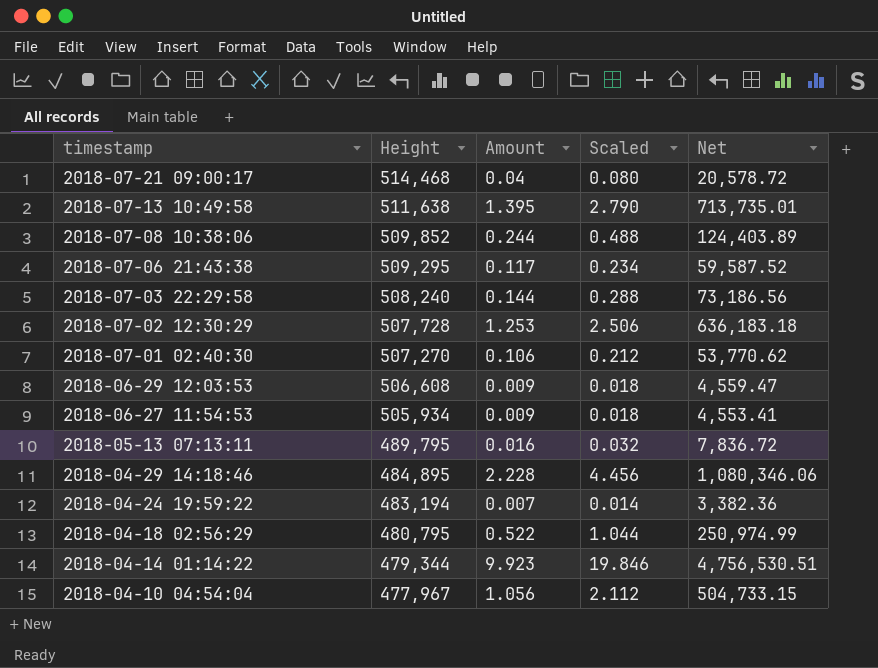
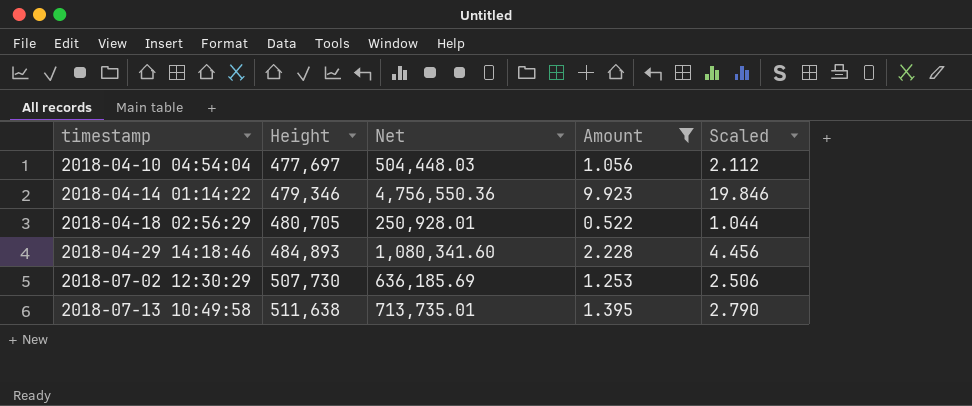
filter: none -> Amount >= 0.522
row order: timestamp descending -> timestamp ascending
column Net | position: 5 -> 3
2018-04-10 04:54:04 | Height: 477,967 -> 477,697
2018-04-10 04:54:04 | Net: 504,733.15 -> 504,448.03
2018-04-14 01:14:22 | Height: 479,344 -> 479,346
2018-04-14 01:14:22 | Net: 4,756,530.51 -> 4,756,550.36
2018-04-18 02:56:29 | Height: 480,795 -> 480,705
2018-04-18 02:56:29 | Net: 250,974.99 -> 250,928.01
2018-04-29 14:18:46 | Height: 484,895 -> 484,893
2018-04-29 14:18:46 | Net: 1,080,346.06 -> 1,080,341.60
2018-07-02 12:30:29 | Height: 507,728 -> 507,730
2018-07-02 12:30:29 | Net: 636,183.18 -> 636,185.69

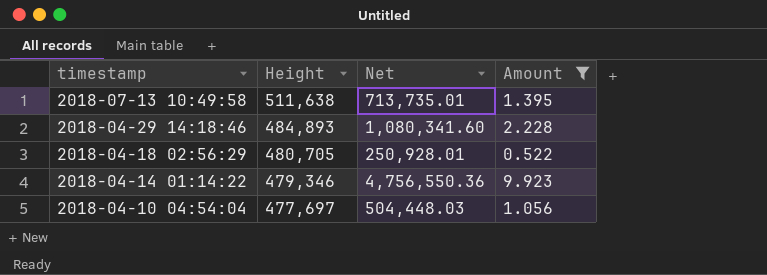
row order: timestamp ascending -> timestamp descending
column Scaled | formula: [Amount] * 2 -> none
row 2018-07-02 12:30:29: 507,730 | 636,185.69 | 1.253 | 2.506 -> none

